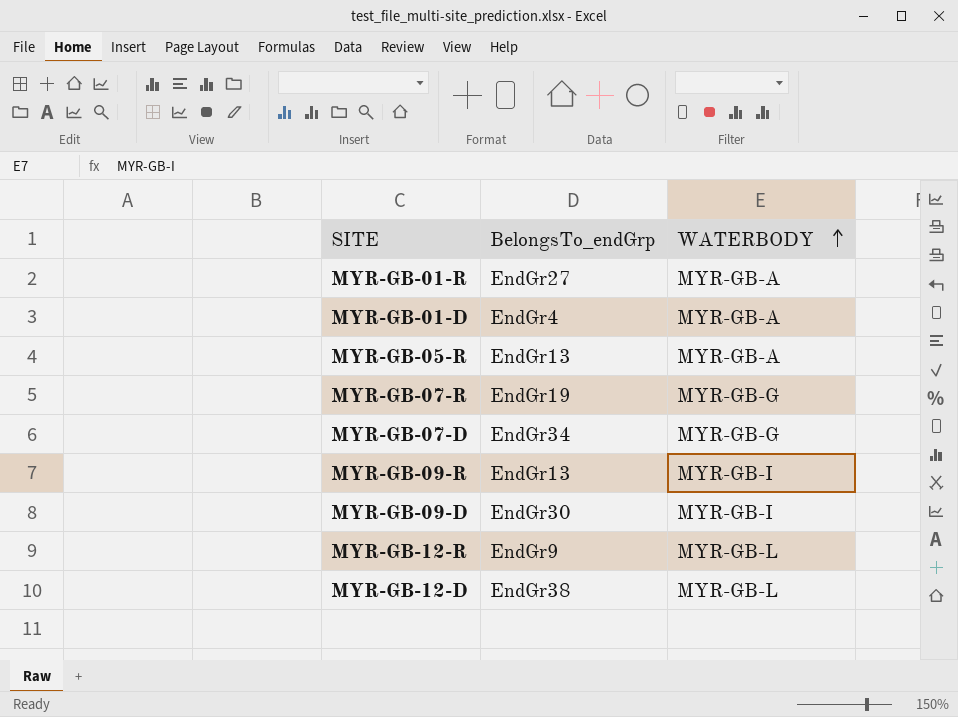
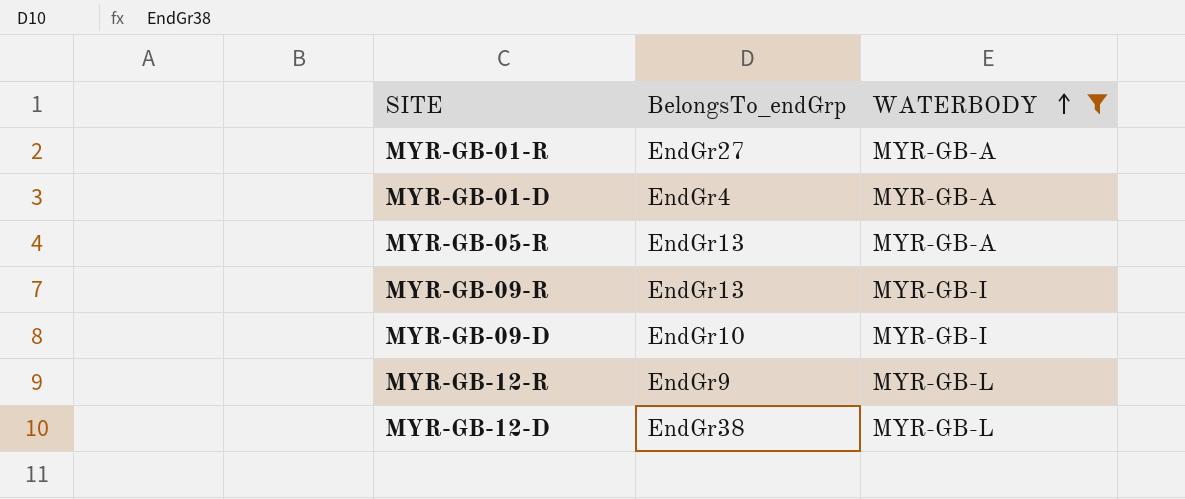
filter: none -> WATERBODY != MYR-GB-G
MYR-GB-09-D | BelongsTo_endGrp: EndGr30 -> EndGr10

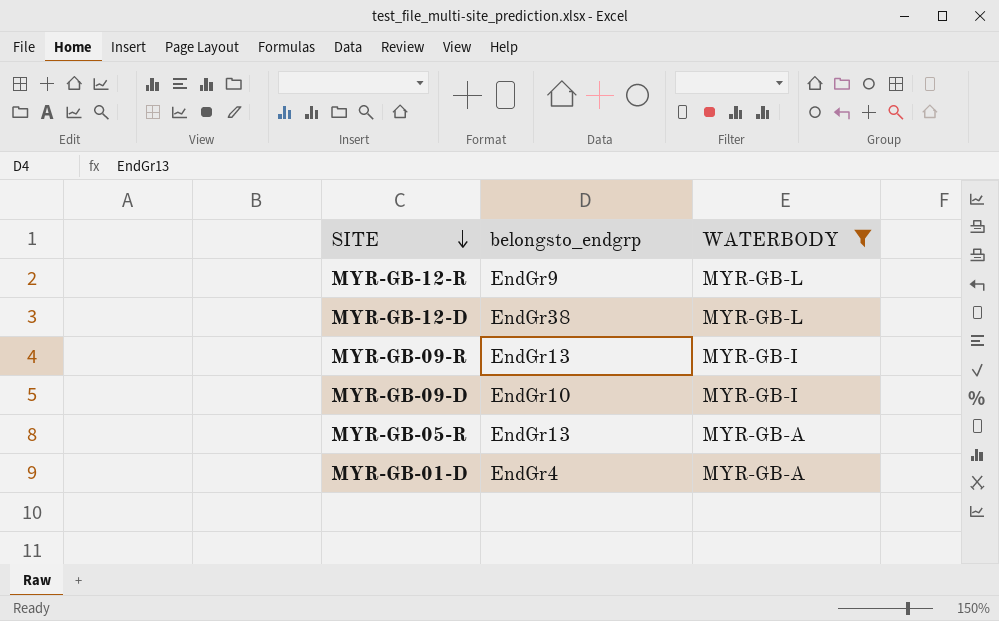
row order: WATERBODY ascending -> SITE descending
column name: BelongsTo_endGrp -> belongsto_endgrp
row MYR-GB-01-R: EndGr27 | MYR-GB-A -> none

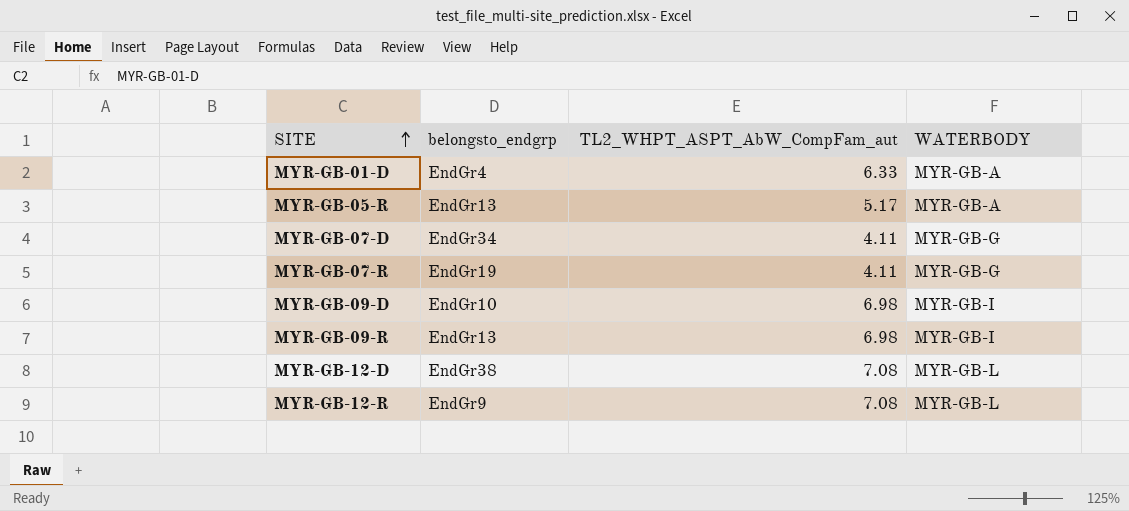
filter: WATERBODY != MYR-GB-G -> none
row order: SITE descending -> SITE ascending
column TL2_WHPT_ASPT_AbW_CompFam_aut | position: none -> 3

